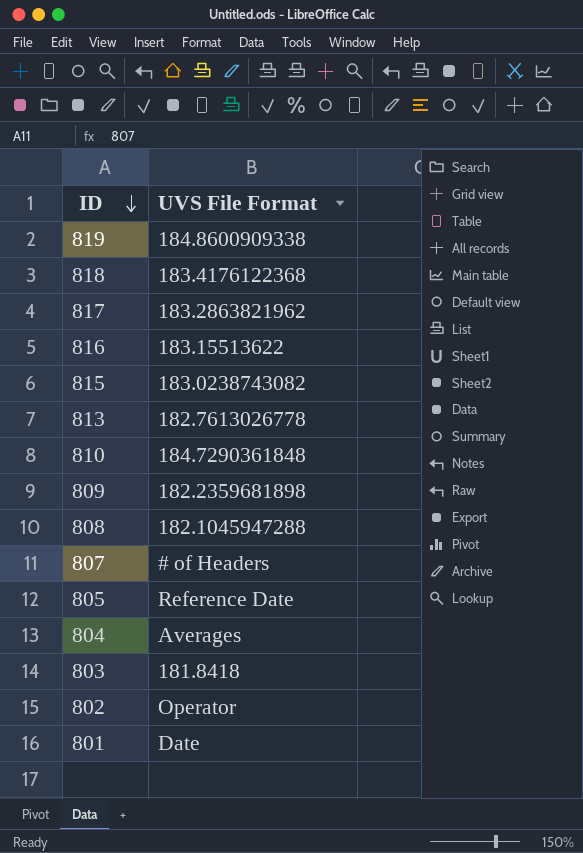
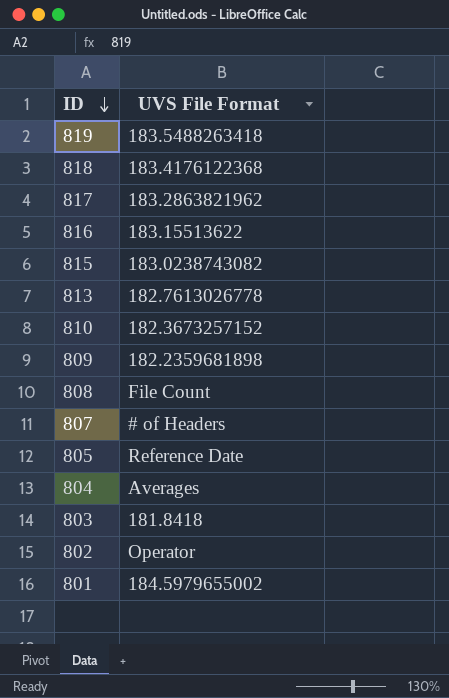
819 | UVS File Format: 184.8600909338 -> 183.5488263418
810 | UVS File Format: 184.7290361848 -> 182.3673257152
808 | UVS File Format: 182.1045947288 -> File Count
801 | UVS File Format: Date -> 184.5979655002

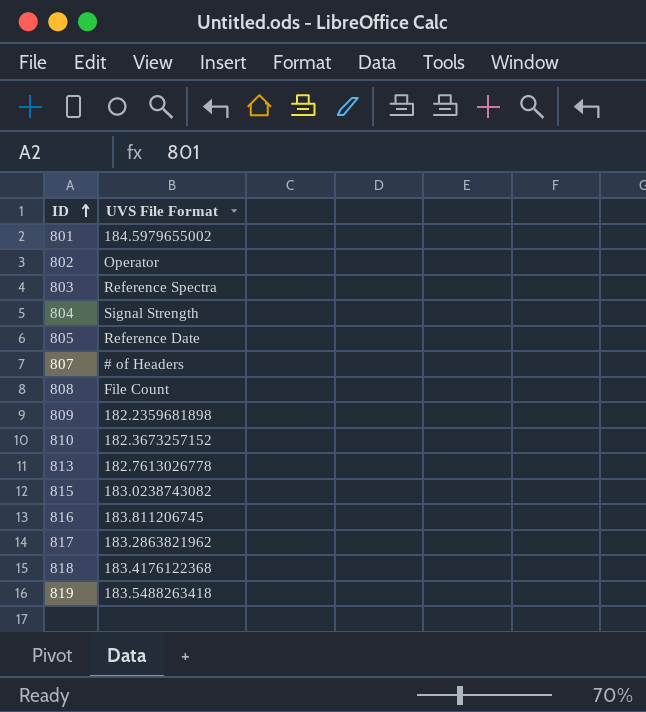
row order: ID descending -> ID ascending
803 | UVS File Format: 181.8418 -> Reference Spectra
804 | UVS File Format: Averages -> Signal Strength
816 | UVS File Format: 183.15513622 -> 183.811206745

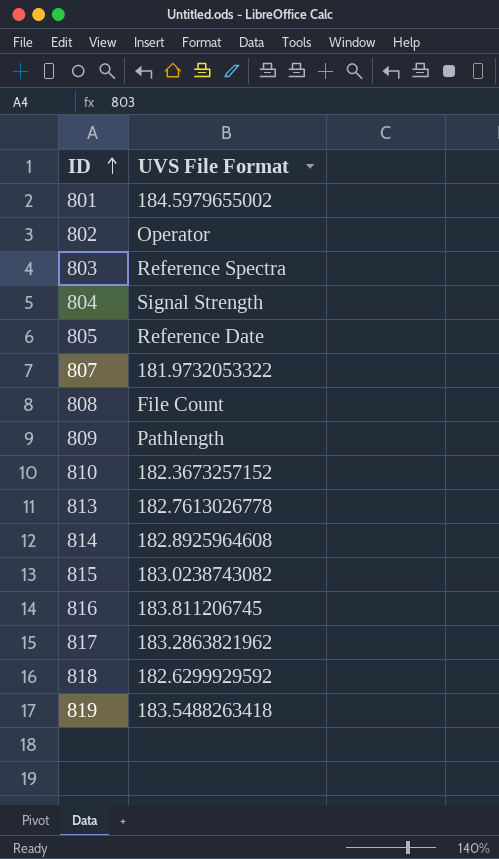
807 | UVS File Format: # of Headers -> 181.9732053322
809 | UVS File Format: 182.2359681898 -> Pathlength
row 814: none -> 182.8925964608
818 | UVS File Format: 183.4176122368 -> 182.6299929592

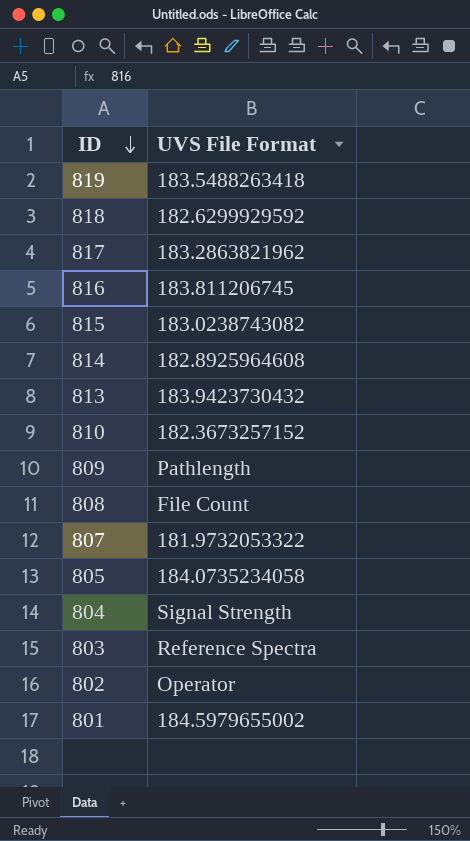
row order: ID ascending -> ID descending
813 | UVS File Format: 182.7613026778 -> 183.9423730432
805 | UVS File Format: Reference Date -> 184.0735234058

